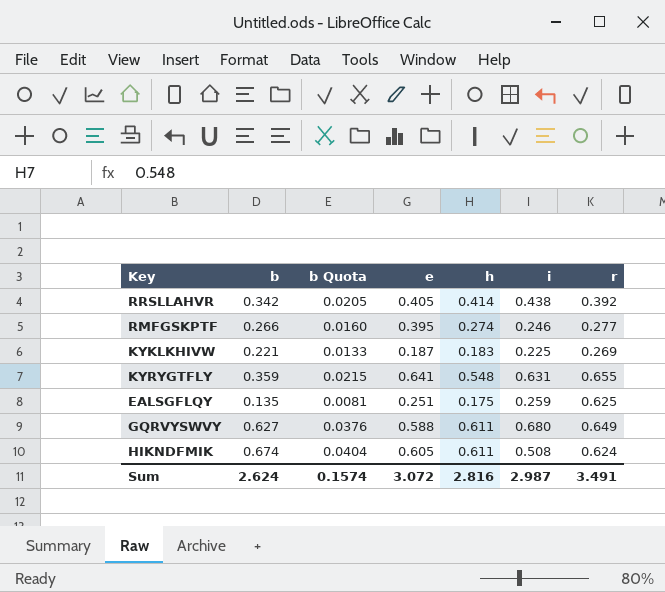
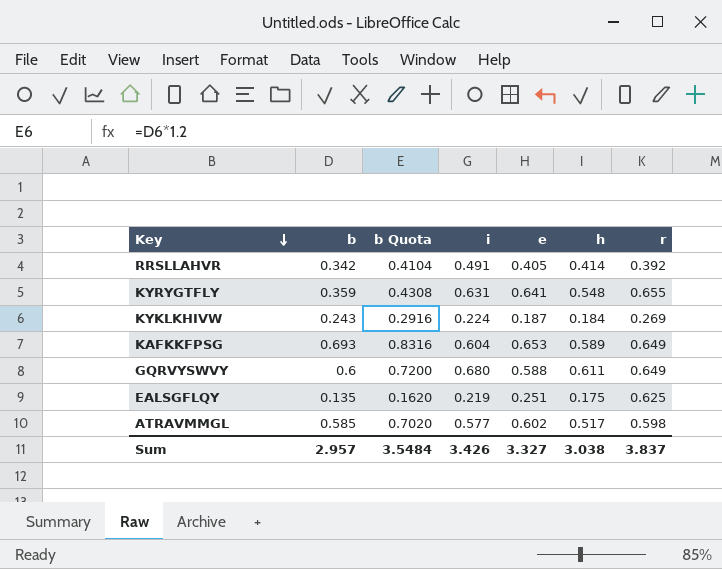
row order: none -> Key descending
column b Quota | formula: [b] * 0.06 -> [b] * 1.2
column i | position: 6 -> 4
row RMFGSKPTF: 0.266 | 0.0160 | 0.395 | 0.274 | 0.246 | 0.277 -> none
row HIKNDFMIK: 0.674 | 0.0404 | 0.605 | 0.611 | 0.508 | 0.624 -> none
RRSLLAHVR | i: 0.438 -> 0.491
KYKLKHIVW | b: 0.221 -> 0.243
KYKLKHIVW | i: 0.225 -> 0.224
KYKLKHIVW | h: 0.183 -> 0.184
row KAFKKFPSG: none -> 0.693 | 0.8316 | 0.604 | 0.653 | 0.589 | 0.649
GQRVYSWVY | b: 0.627 -> 0.6
EALSGFLQY | i: 0.259 -> 0.219
row ATRAVMMGL: none -> 0.585 | 0.7020 | 0.577 | 0.602 | 0.517 | 0.598
Sum | b: 2.624 -> 2.957
Sum | b Quota: 0.1574 -> 3.5484
Sum | i: 2.987 -> 3.426
Sum | e: 3.072 -> 3.327
Sum | h: 2.816 -> 3.038
Sum | r: 3.491 -> 3.837

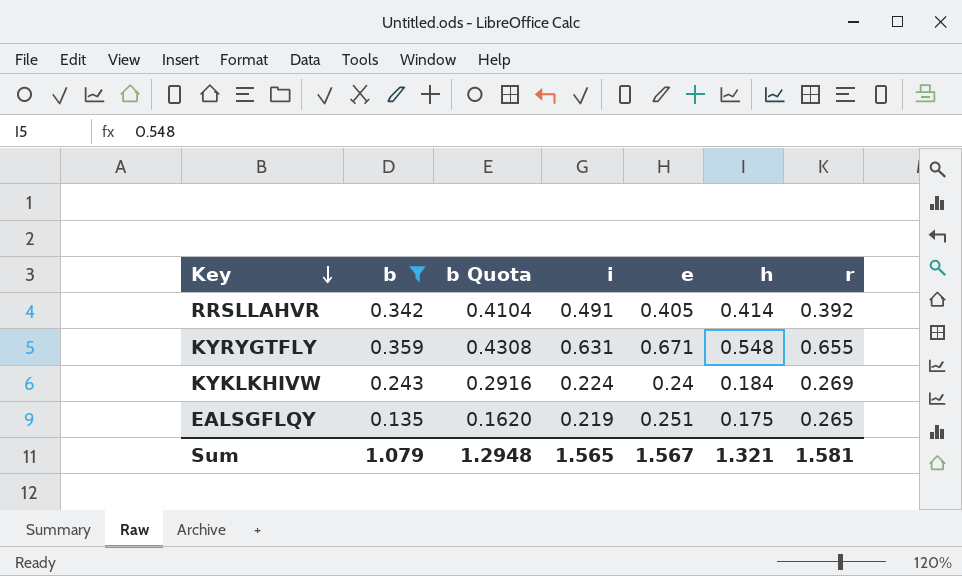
filter: none -> b <= 0.359
KYRYGTFLY | e: 0.641 -> 0.671
KYKLKHIVW | e: 0.187 -> 0.24
EALSGFLQY | r: 0.625 -> 0.265
Sum | b: 2.957 -> 1.079
Sum | b Quota: 3.5484 -> 1.2948
Sum | i: 3.426 -> 1.565
Sum | e: 3.327 -> 1.567
Sum | h: 3.038 -> 1.321
Sum | r: 3.837 -> 1.581

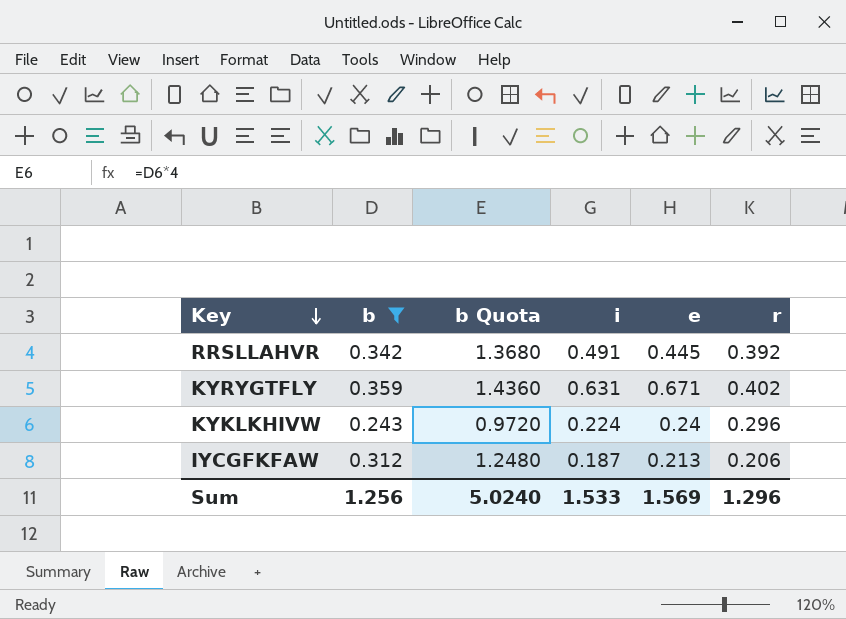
column h | position: 6 -> none
column b Quota | formula: [b] * 1.2 -> [b] * 4
row EALSGFLQY: 0.135 | 0.1620 | 0.219 | 0.251 | 0.175 | 0.265 -> none
RRSLLAHVR | e: 0.405 -> 0.445
KYRYGTFLY | r: 0.655 -> 0.402
KYKLKHIVW | r: 0.269 -> 0.296
row IYCGFKFAW: none -> 0.312 | 1.2480 | 0.187 | 0.213 | 0.206
Sum | b: 1.079 -> 1.256
Sum | b Quota: 1.2948 -> 5.0240
Sum | i: 1.565 -> 1.533
Sum | e: 1.567 -> 1.569
Sum | r: 1.581 -> 1.296

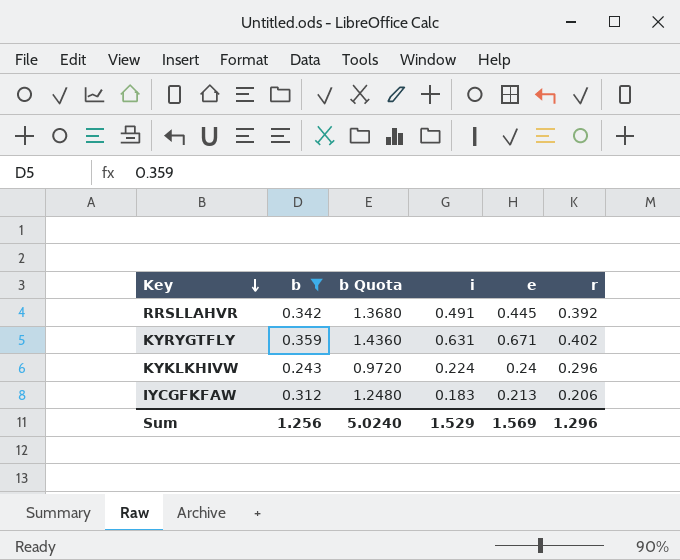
IYCGFKFAW | i: 0.187 -> 0.183
Sum | i: 1.533 -> 1.529

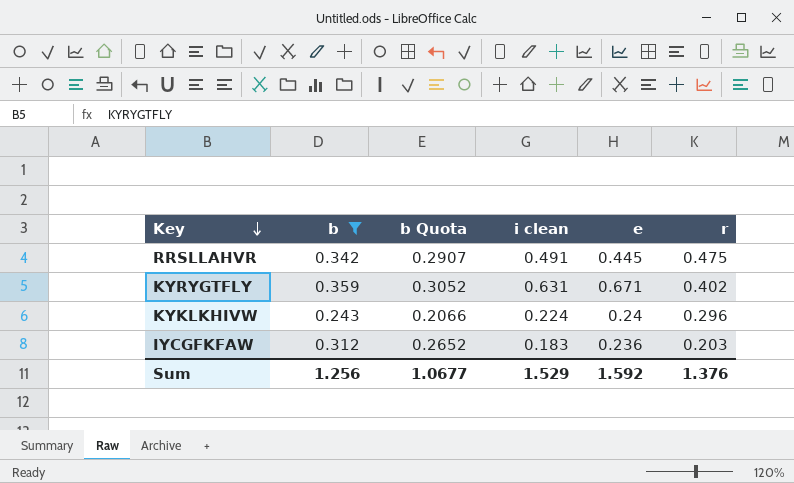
column b Quota | formula: [b] * 4 -> [b] * 0.85
column name: i -> i clean
RRSLLAHVR | r: 0.392 -> 0.475
IYCGFKFAW | e: 0.213 -> 0.236
IYCGFKFAW | r: 0.206 -> 0.203
Sum | b Quota: 5.0240 -> 1.0677
Sum | e: 1.569 -> 1.592
Sum | r: 1.296 -> 1.376

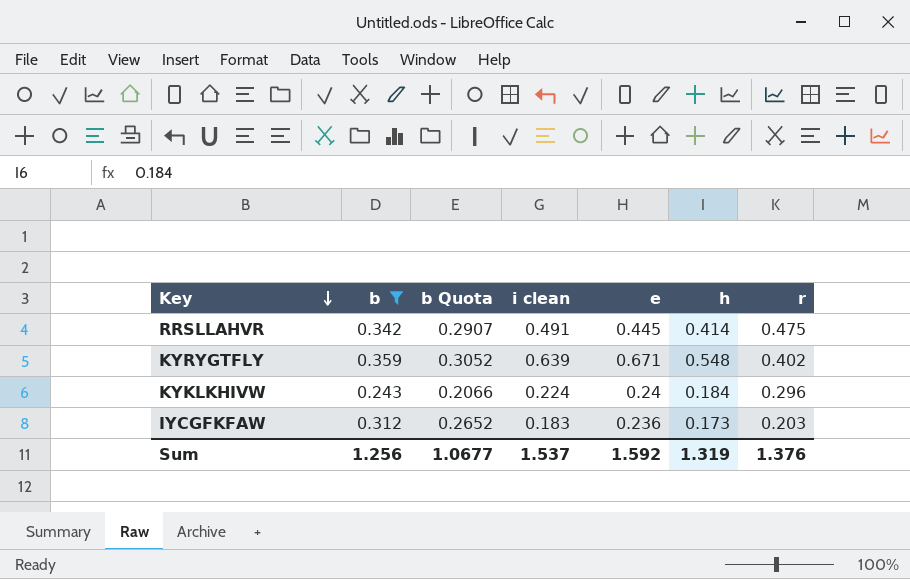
column h | position: none -> 6
KYRYGTFLY | i clean: 0.631 -> 0.639
Sum | i clean: 1.529 -> 1.537

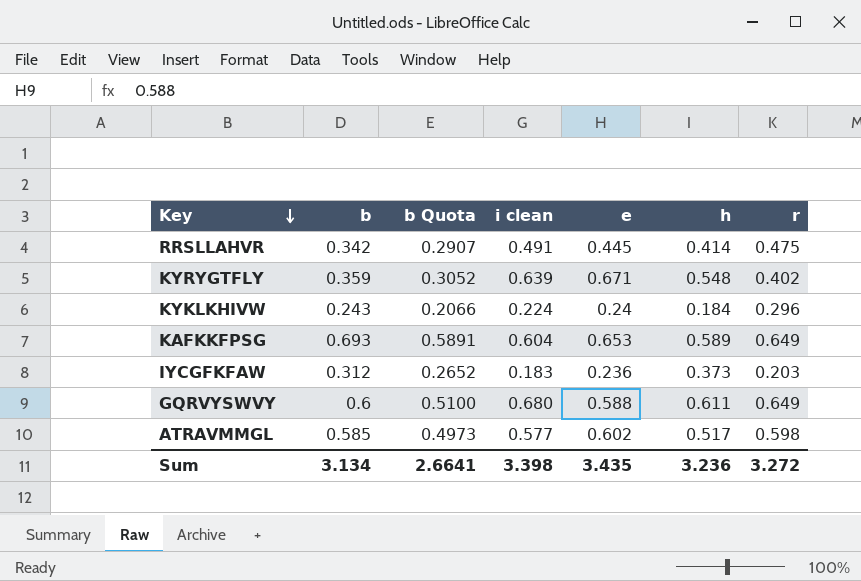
filter: b <= 0.359 -> none
IYCGFKFAW | h: 0.173 -> 0.373
Sum | b: 1.256 -> 3.134
Sum | b Quota: 1.0677 -> 2.6641
Sum | i clean: 1.537 -> 3.398
Sum | e: 1.592 -> 3.435
Sum | h: 1.319 -> 3.236
Sum | r: 1.376 -> 3.272

